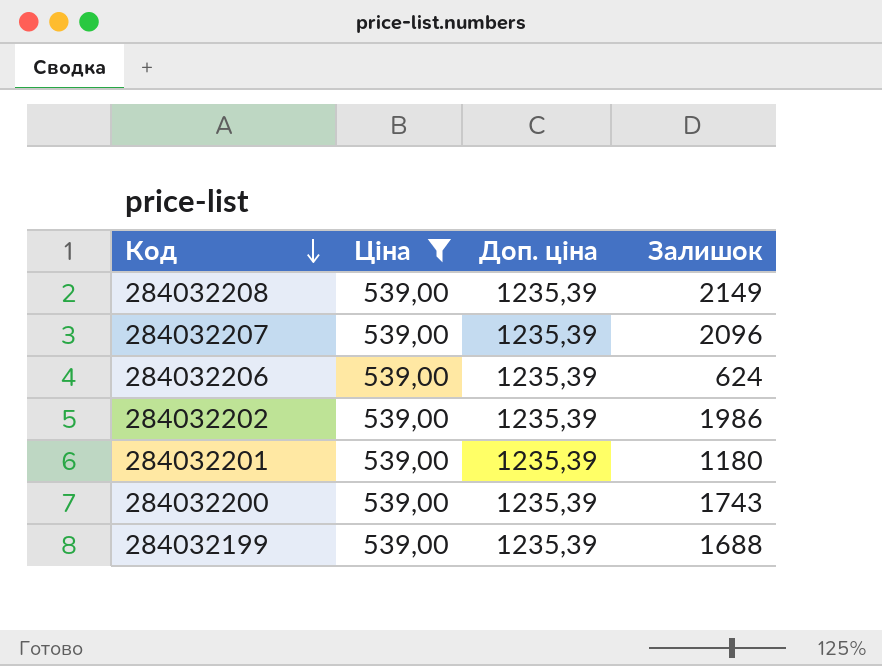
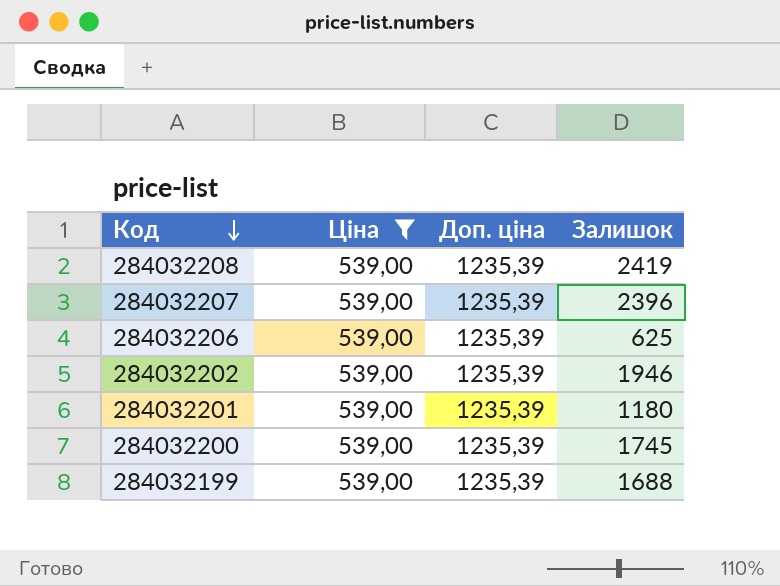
284032208 | Залишок: 2149 -> 2419
284032207 | Залишок: 2096 -> 2396
284032206 | Залишок: 624 -> 625
284032202 | Залишок: 1986 -> 1946
284032200 | Залишок: 1743 -> 1745

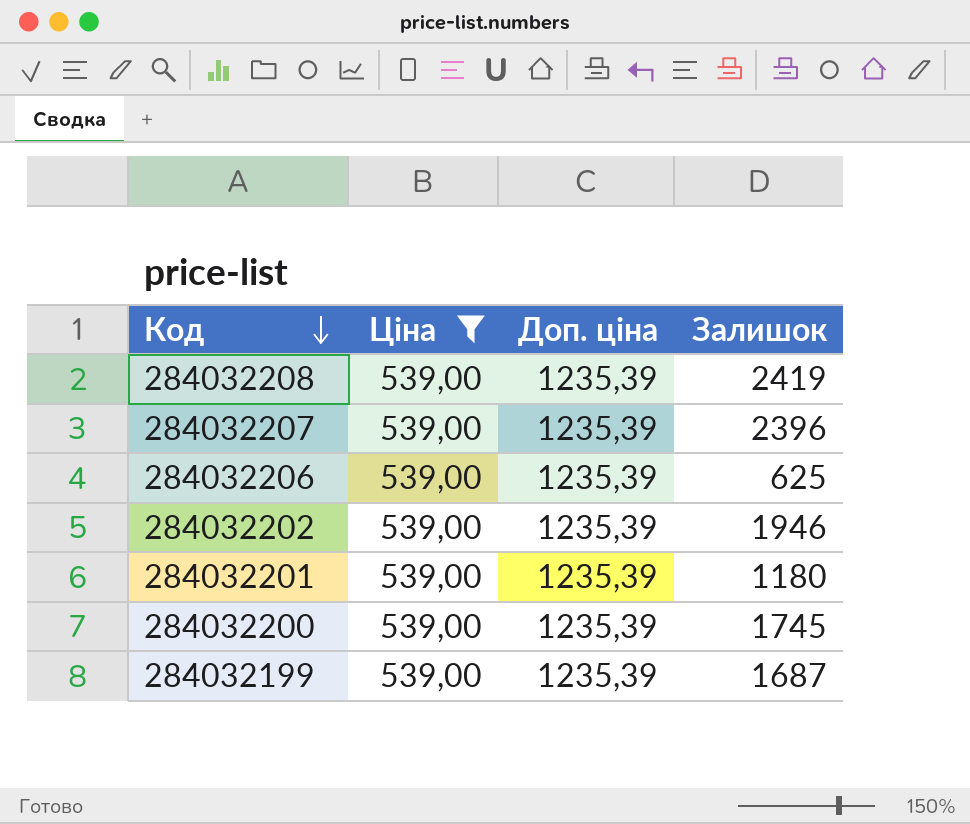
284032199 | Залишок: 1688 -> 1687

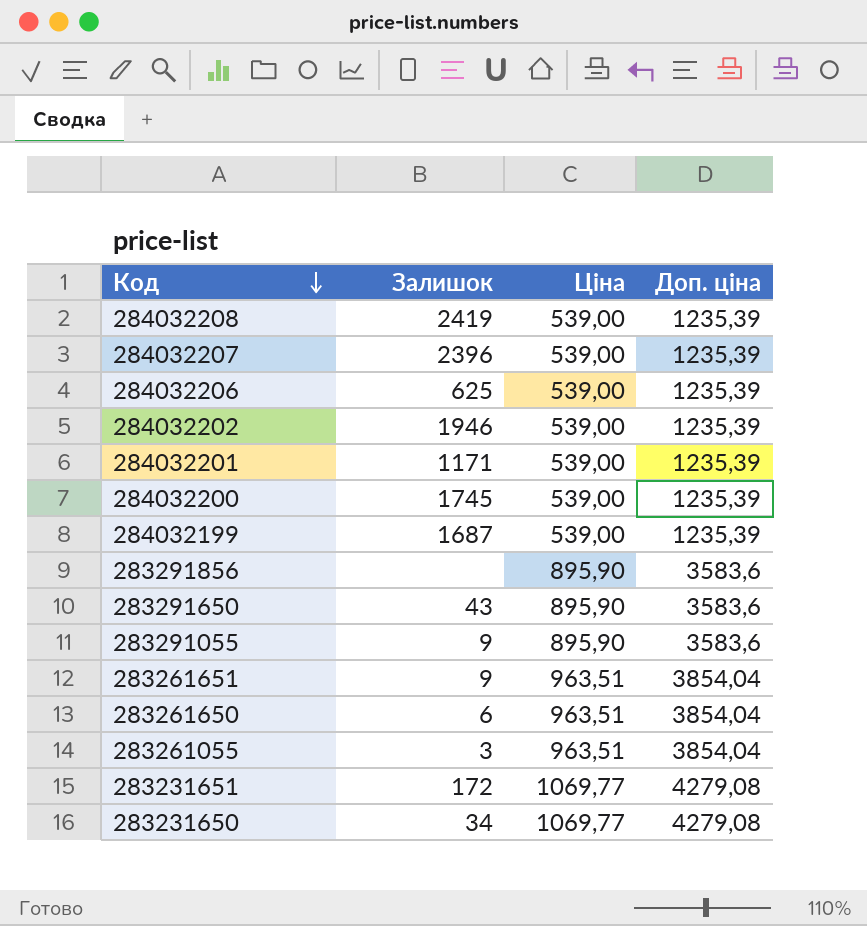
filter: Ціна = 539,00 -> none
column Залишок | position: 4 -> 2
284032201 | Залишок: 1180 -> 1171

